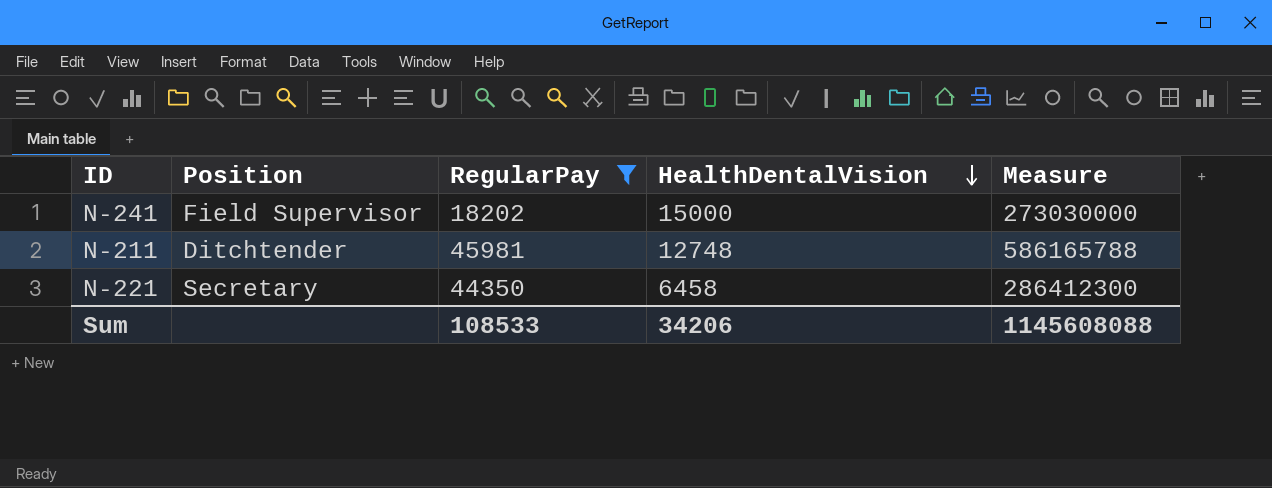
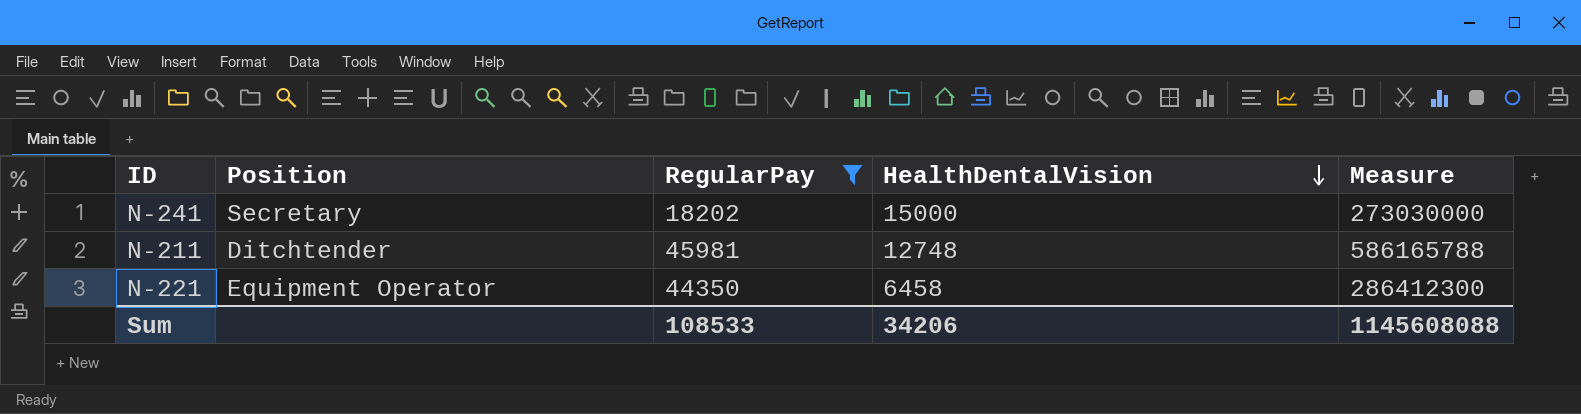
N-241 | Position: Field Supervisor -> Secretary
N-221 | Position: Secretary -> Equipment Operator

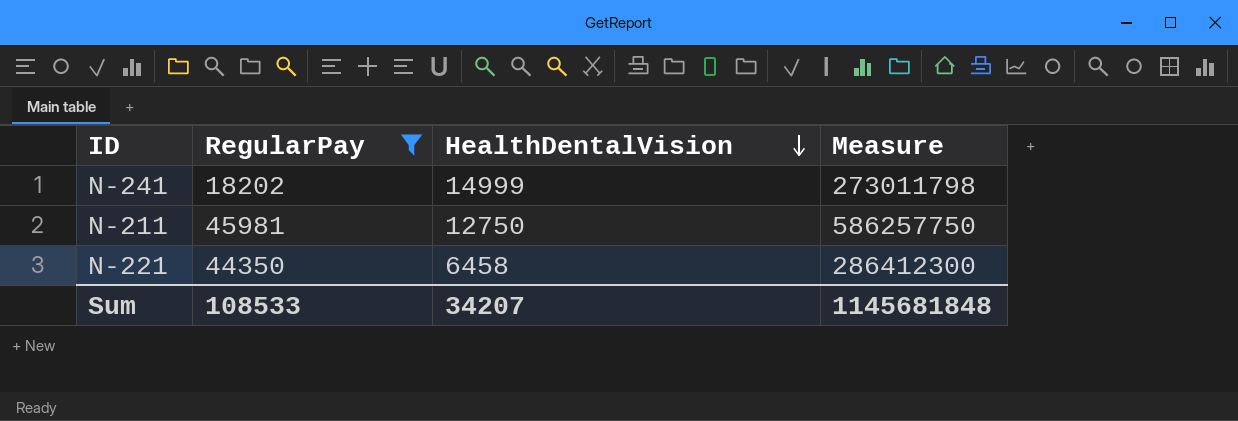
column Position | position: 2 -> none
N-241 | HealthDentalVision: 15000 -> 14999
N-241 | Measure: 273030000 -> 273011798
N-211 | HealthDentalVision: 12748 -> 12750
N-211 | Measure: 586165788 -> 586257750
Sum | HealthDentalVision: 34206 -> 34207
Sum | Measure: 1145608088 -> 1145681848

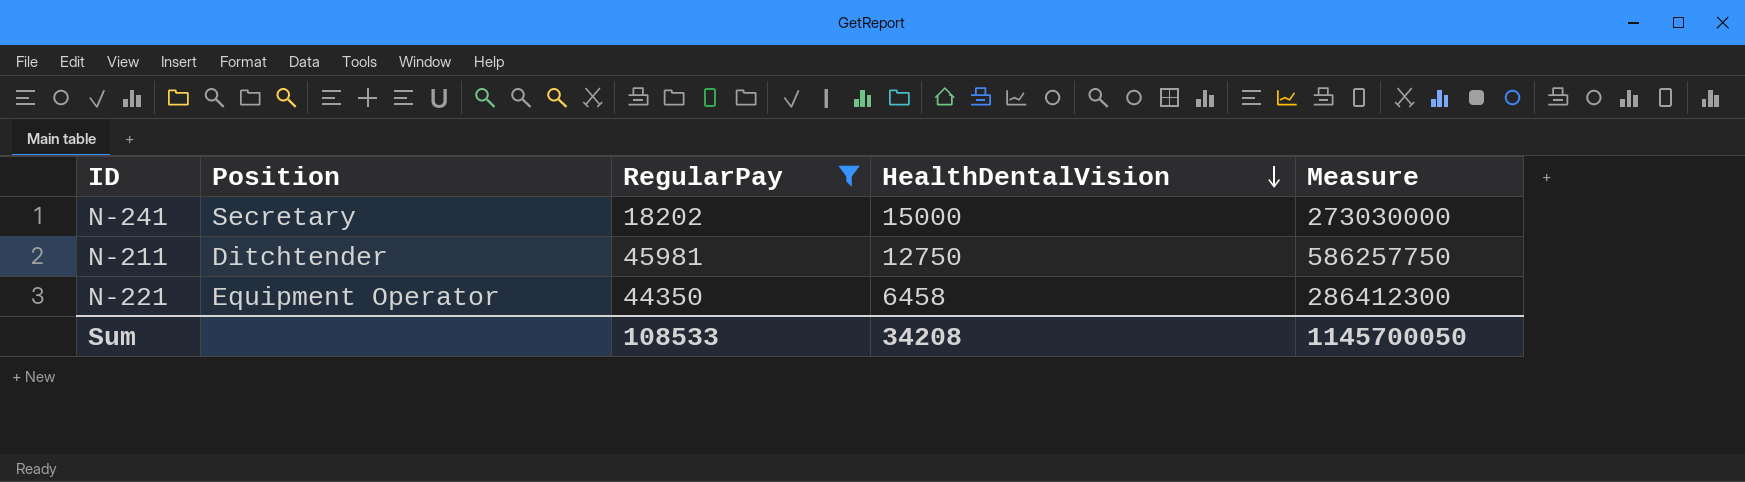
column Position | position: none -> 2
N-241 | HealthDentalVision: 14999 -> 15000
N-241 | Measure: 273011798 -> 273030000
Sum | HealthDentalVision: 34207 -> 34208
Sum | Measure: 1145681848 -> 1145700050

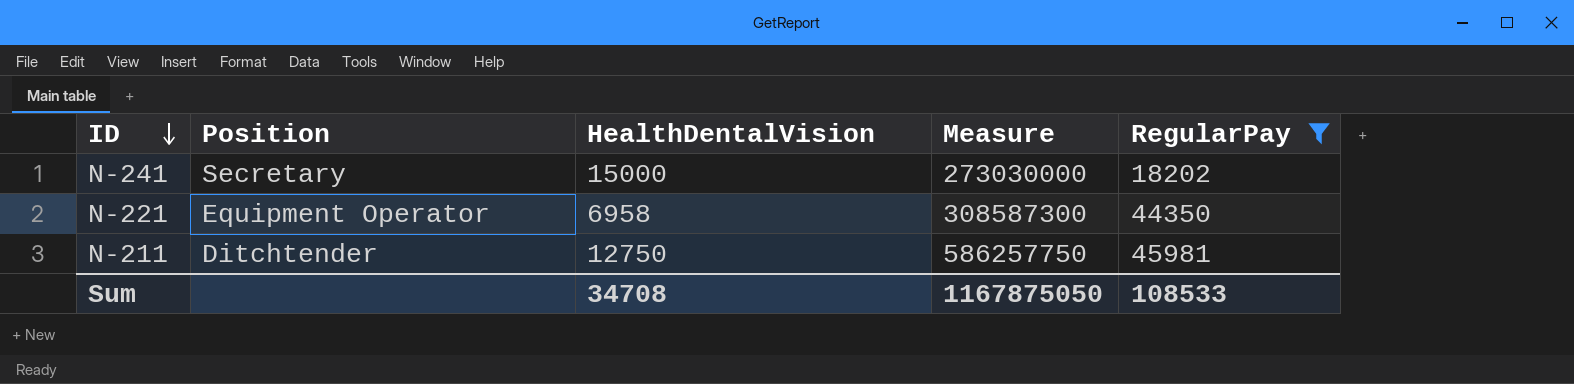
row order: HealthDentalVision descending -> ID descending
column RegularPay | position: 3 -> 5
N-221 | HealthDentalVision: 6458 -> 6958
N-221 | Measure: 286412300 -> 308587300
Sum | HealthDentalVision: 34208 -> 34708
Sum | Measure: 1145700050 -> 1167875050

